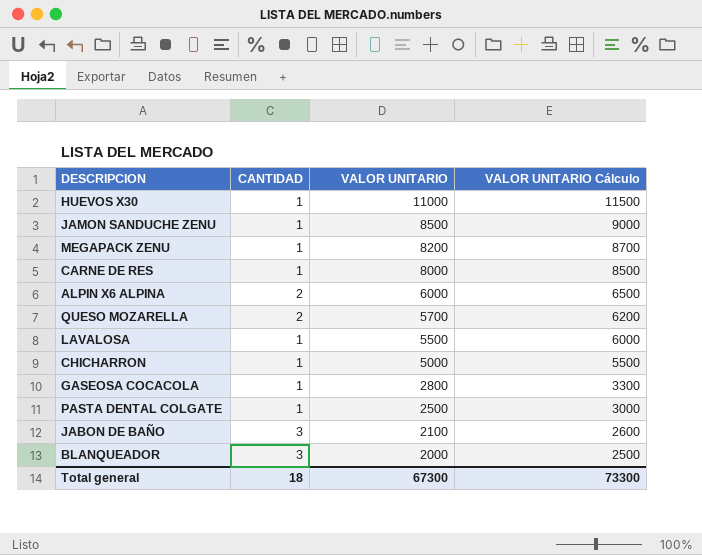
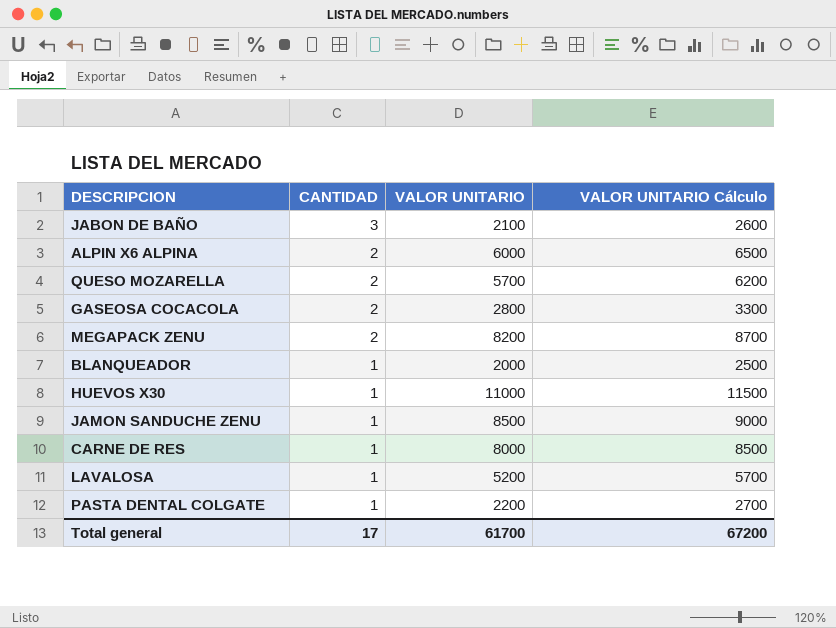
row order: VALOR UNITARIO descending -> CANTIDAD descending
row CHICHARRON: 1 | 5000 | 5500 -> none
GASEOSA COCACOLA | CANTIDAD: 1 -> 2
MEGAPACK ZENU | CANTIDAD: 1 -> 2
BLANQUEADOR | CANTIDAD: 3 -> 1
LAVALOSA | VALOR UNITARIO: 5500 -> 5200
LAVALOSA | VALOR UNITARIO Cálculo: 6000 -> 5700
PASTA DENTAL COLGATE | VALOR UNITARIO: 2500 -> 2200
PASTA DENTAL COLGATE | VALOR UNITARIO Cálculo: 3000 -> 2700
Total general | CANTIDAD: 18 -> 17
Total general | VALOR UNITARIO: 67300 -> 61700
Total general | VALOR UNITARIO Cálculo: 73300 -> 67200

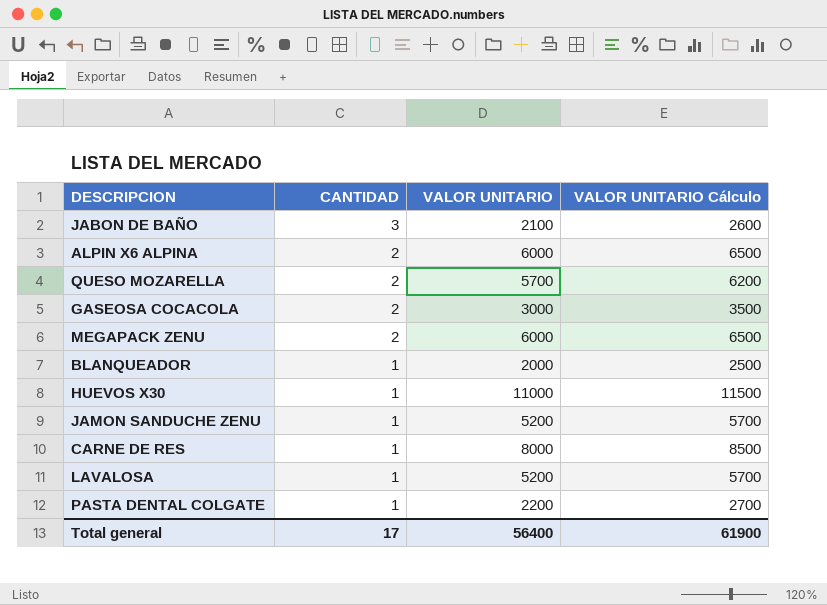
GASEOSA COCACOLA | VALOR UNITARIO: 2800 -> 3000
GASEOSA COCACOLA | VALOR UNITARIO Cálculo: 3300 -> 3500
MEGAPACK ZENU | VALOR UNITARIO: 8200 -> 6000
MEGAPACK ZENU | VALOR UNITARIO Cálculo: 8700 -> 6500
JAMON SANDUCHE ZENU | VALOR UNITARIO: 8500 -> 5200
JAMON SANDUCHE ZENU | VALOR UNITARIO Cálculo: 9000 -> 5700
Total general | VALOR UNITARIO: 61700 -> 56400
Total general | VALOR UNITARIO Cálculo: 67200 -> 61900

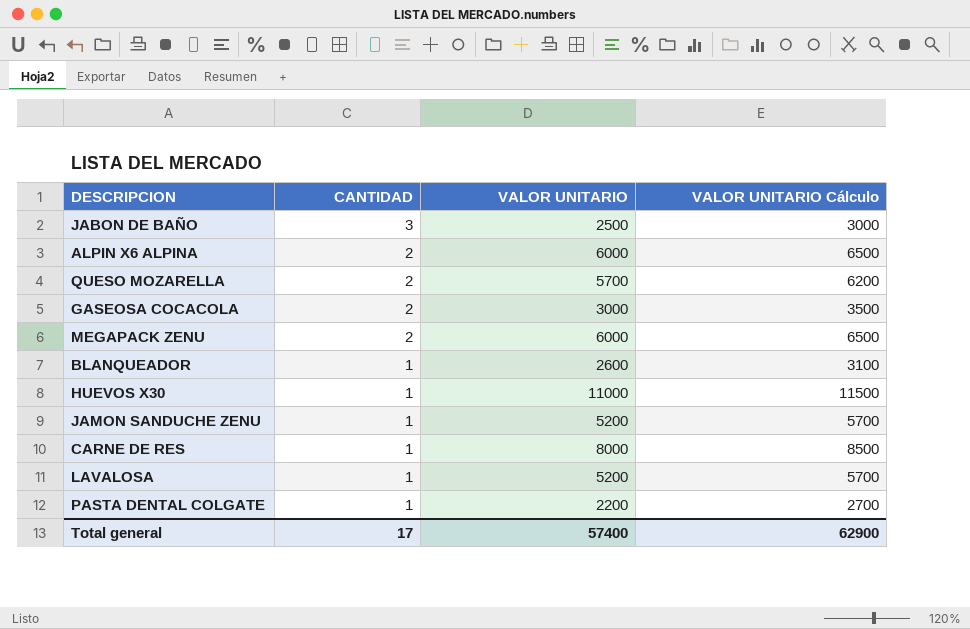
JABON DE BAÑO | VALOR UNITARIO: 2100 -> 2500
JABON DE BAÑO | VALOR UNITARIO Cálculo: 2600 -> 3000
BLANQUEADOR | VALOR UNITARIO: 2000 -> 2600
BLANQUEADOR | VALOR UNITARIO Cálculo: 2500 -> 3100
Total general | VALOR UNITARIO: 56400 -> 57400
Total general | VALOR UNITARIO Cálculo: 61900 -> 62900

